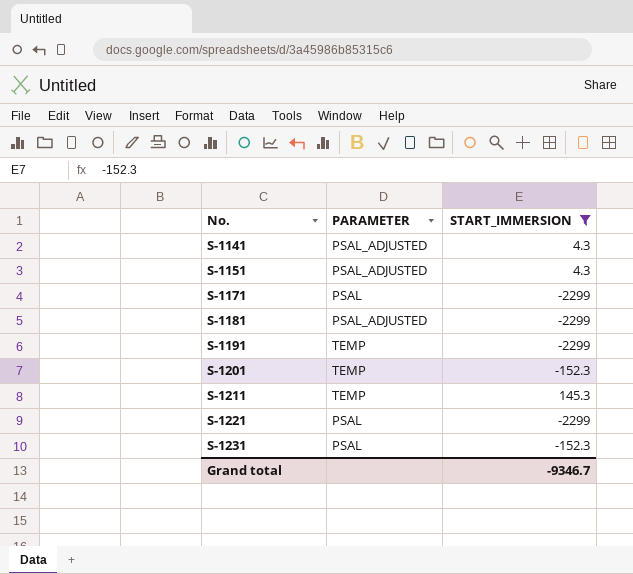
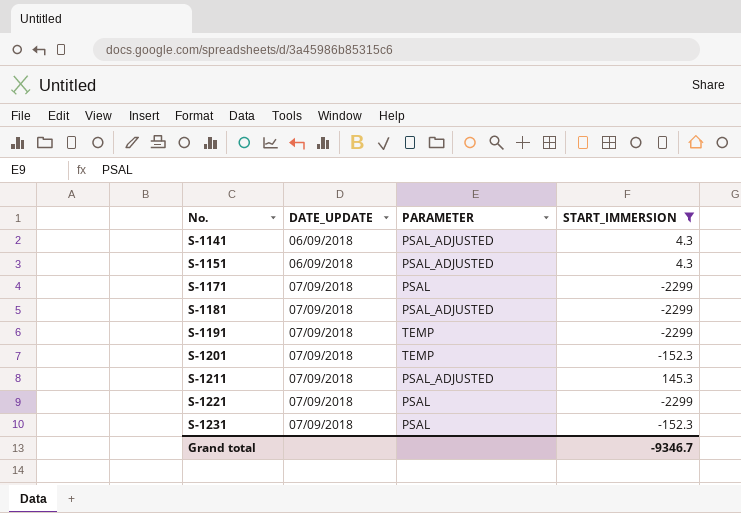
column DATE_UPDATE | position: none -> 2
S-1211 | PARAMETER: TEMP -> PSAL_ADJUSTED

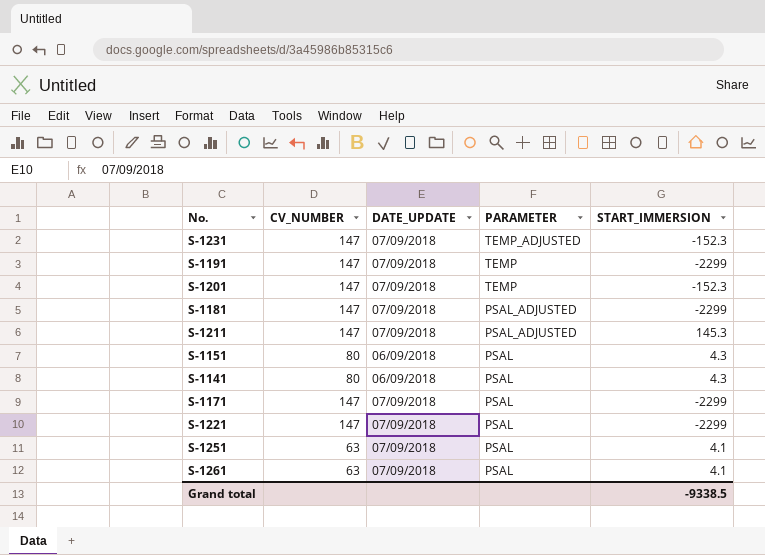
filter: START_IMMERSION != 4.1 -> none
row order: No. ascending -> PARAMETER descending
column CV_NUMBER | position: none -> 2
S-1231 | PARAMETER: PSAL -> TEMP_ADJUSTED
S-1151 | PARAMETER: PSAL_ADJUSTED -> PSAL
S-1141 | PARAMETER: PSAL_ADJUSTED -> PSAL
Grand total | START_IMMERSION: -9346.7 -> -9338.5

